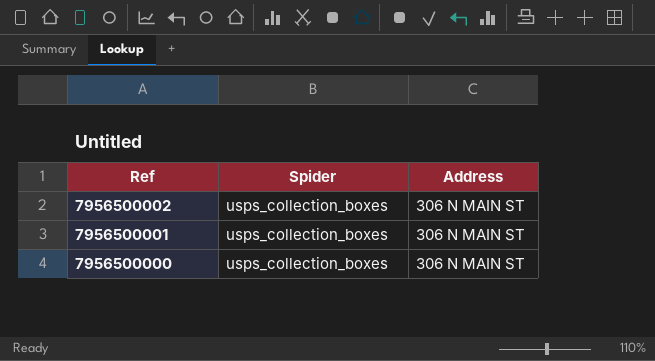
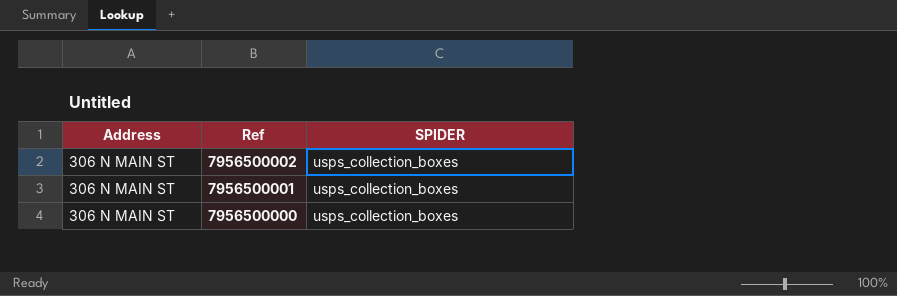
column Address | position: 3 -> 1
column name: Spider -> SPIDER

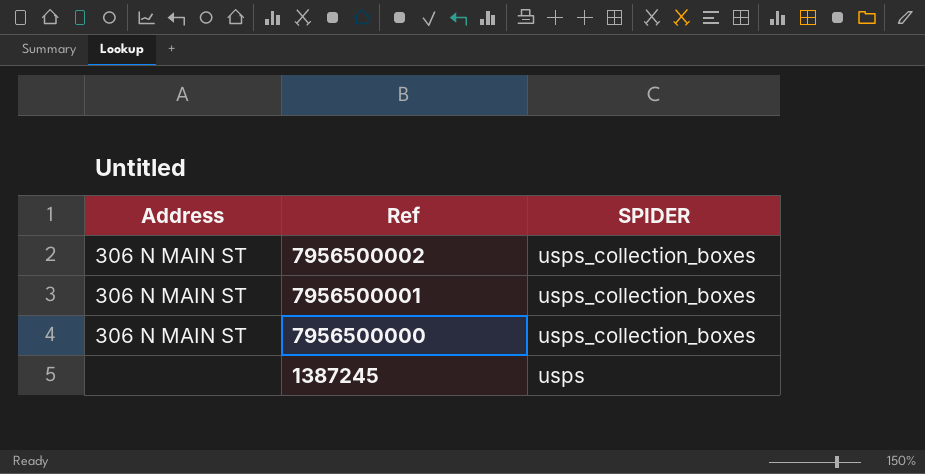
row 1387245: none -> none | usps

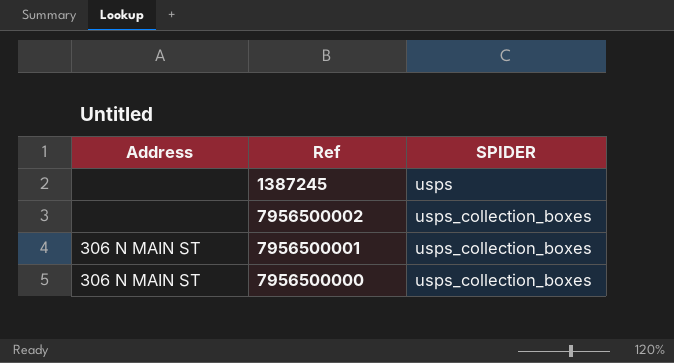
row order: Ref descending -> SPIDER ascending
7956500002 | Address: 306 N MAIN ST -> none

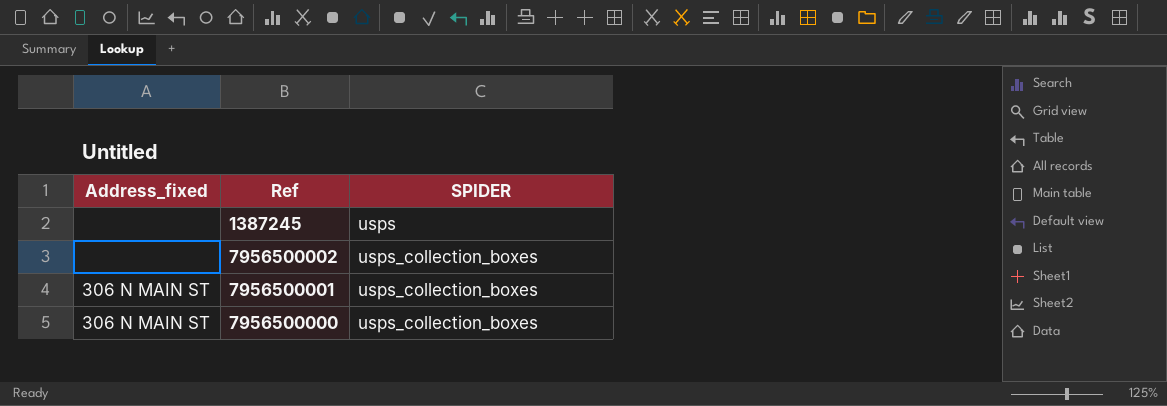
column name: Address -> Address_fixed

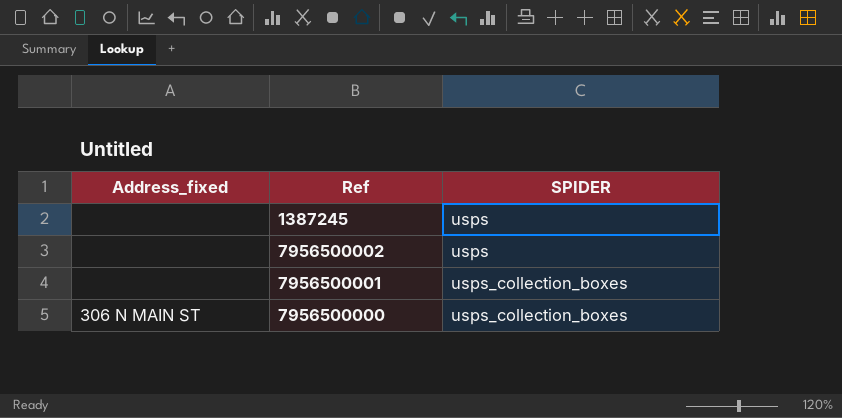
7956500002 | SPIDER: usps_collection_boxes -> usps
7956500001 | Address_fixed: 306 N MAIN ST -> none

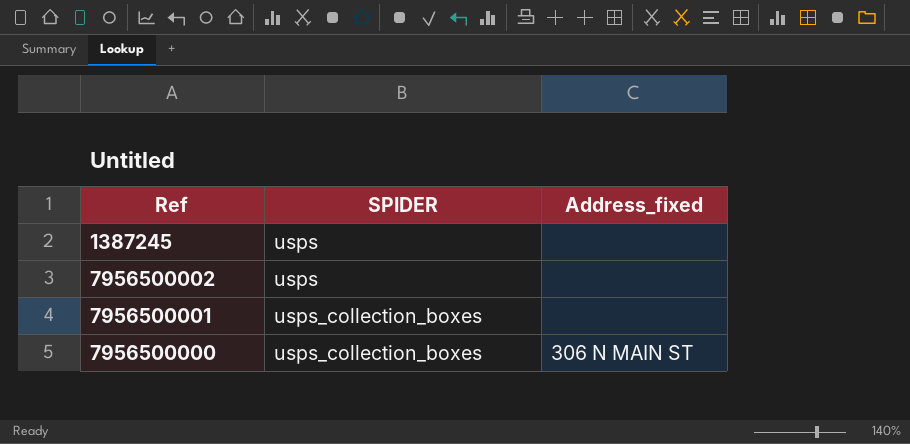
column Address_fixed | position: 1 -> 3

